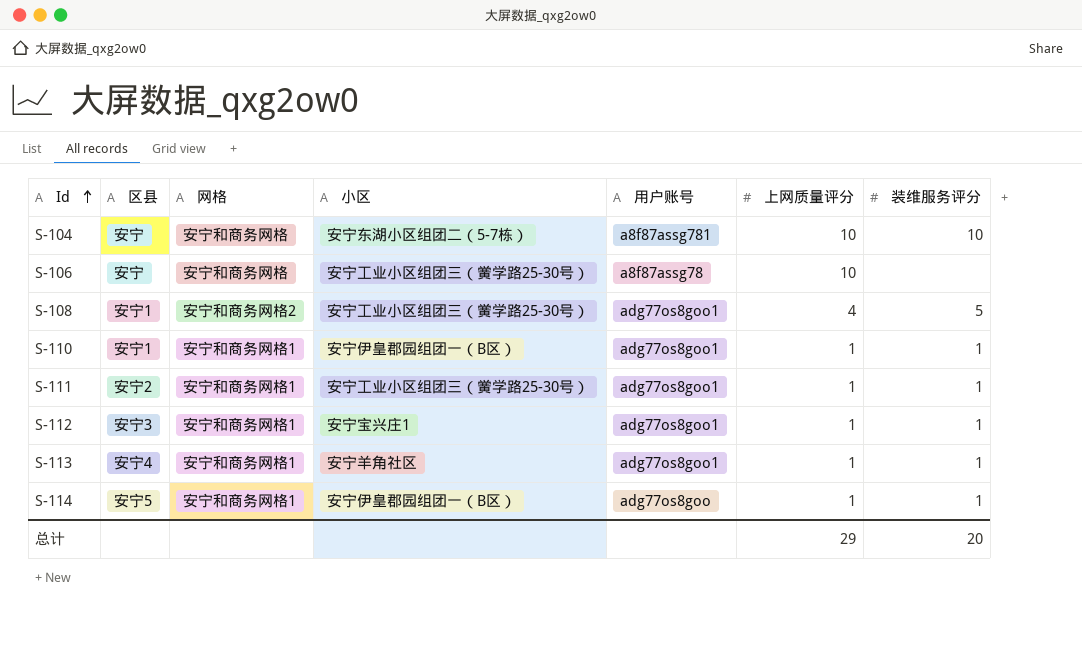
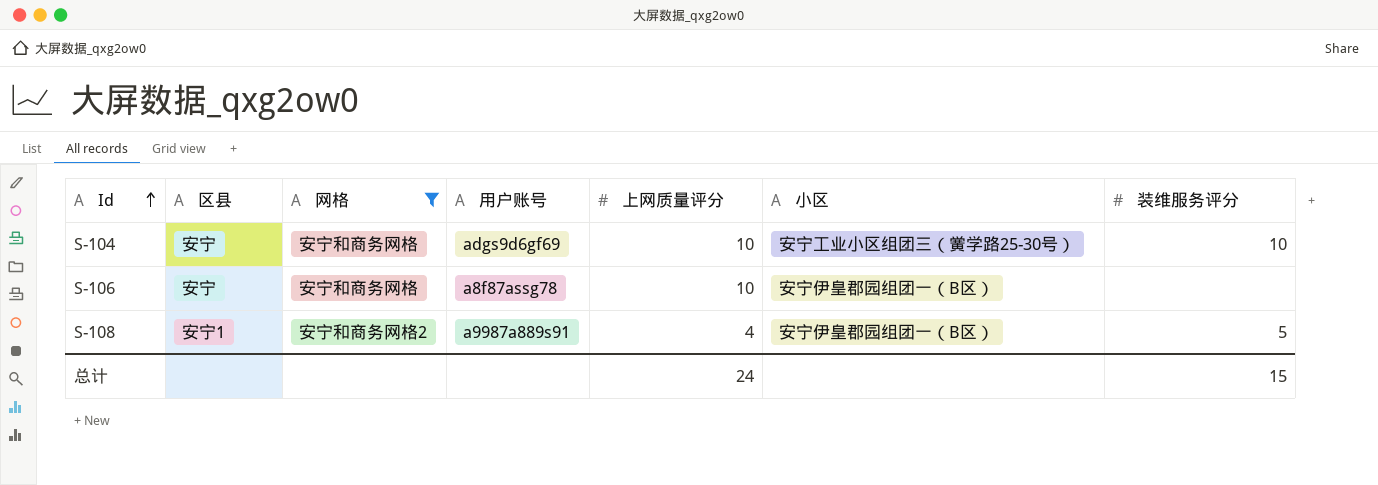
filter: none -> 网格 != 安宁和商务网格1
column 小区 | position: 4 -> 6
S-104 | 用户账号: a8f87assg781 -> adgs9d6gf69
S-104 | 小区: 安宁东湖小区组团二（5-7栋） -> 安宁工业小区组团三（黉学路25-30号）
S-106 | 小区: 安宁工业小区组团三（黉学路25-30号） -> 安宁伊皇郡园组团一（B区）
S-108 | 用户账号: adg77os8goo1 -> a9987a889s91
S-108 | 小区: 安宁工业小区组团三（黉学路25-30号） -> 安宁伊皇郡园组团一（B区）
总计 | 上网质量评分: 29 -> 24
总计 | 装维服务评分: 20 -> 15

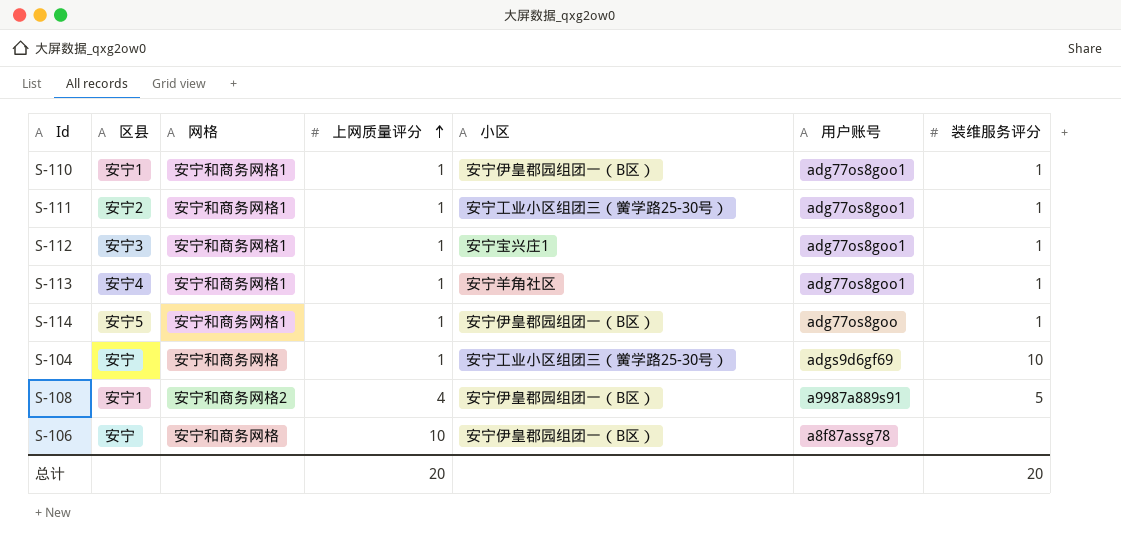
filter: 网格 != 安宁和商务网格1 -> none
row order: Id ascending -> 上网质量评分 ascending
column 用户账号 | position: 4 -> 6
S-104 | 上网质量评分: 10 -> 1
总计 | 上网质量评分: 24 -> 20
总计 | 装维服务评分: 15 -> 20

